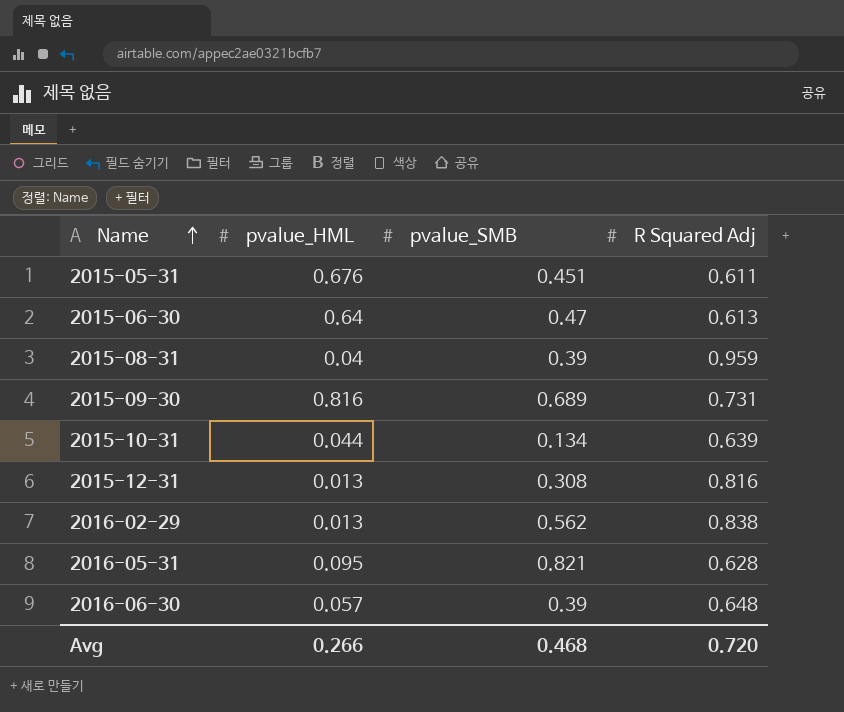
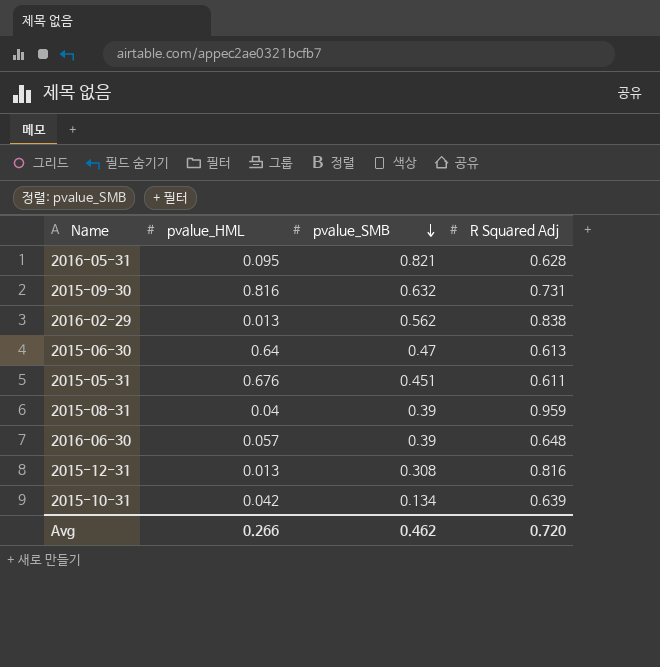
row order: Name ascending -> pvalue_SMB descending
2015-09-30 | pvalue_SMB: 0.689 -> 0.632
2015-10-31 | pvalue_HML: 0.044 -> 0.042
Avg | pvalue_SMB: 0.468 -> 0.462

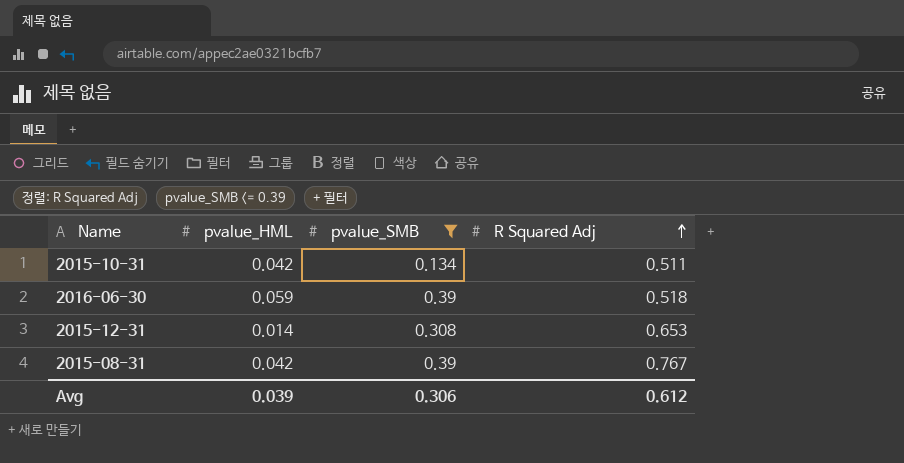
filter: none -> pvalue_SMB <= 0.39
row order: pvalue_SMB descending -> R Squared Adj ascending
2015-10-31 | R Squared Adj: 0.639 -> 0.511
2016-06-30 | pvalue_HML: 0.057 -> 0.059
2016-06-30 | R Squared Adj: 0.648 -> 0.518
2015-12-31 | pvalue_HML: 0.013 -> 0.014
2015-12-31 | R Squared Adj: 0.816 -> 0.653
2015-08-31 | pvalue_HML: 0.04 -> 0.042
2015-08-31 | R Squared Adj: 0.959 -> 0.767
Avg | pvalue_HML: 0.266 -> 0.039
Avg | pvalue_SMB: 0.462 -> 0.306
Avg | R Squared Adj: 0.720 -> 0.612

